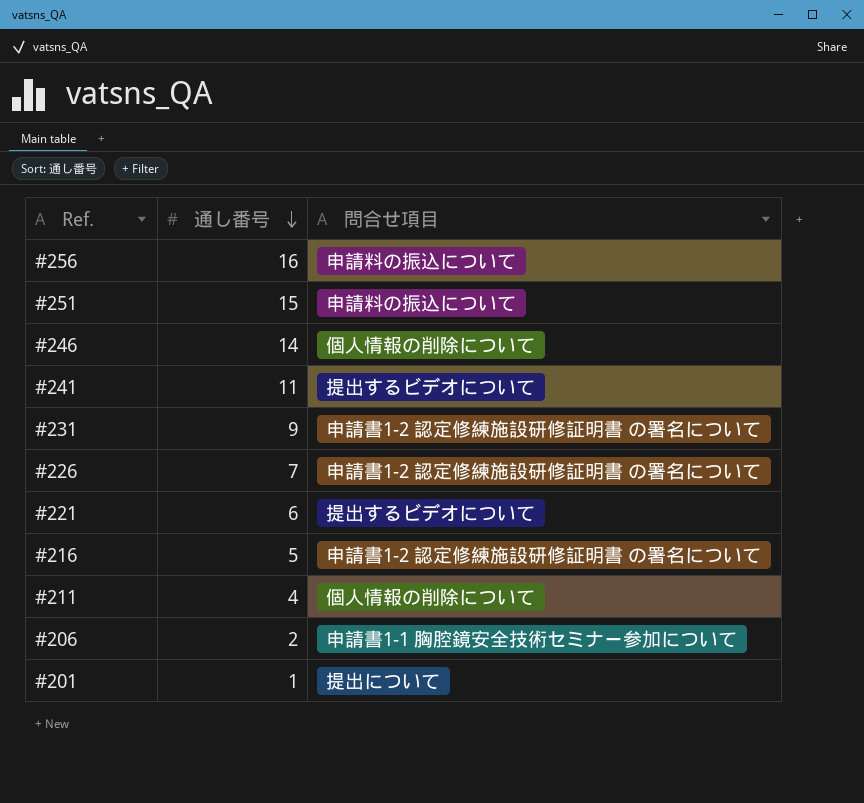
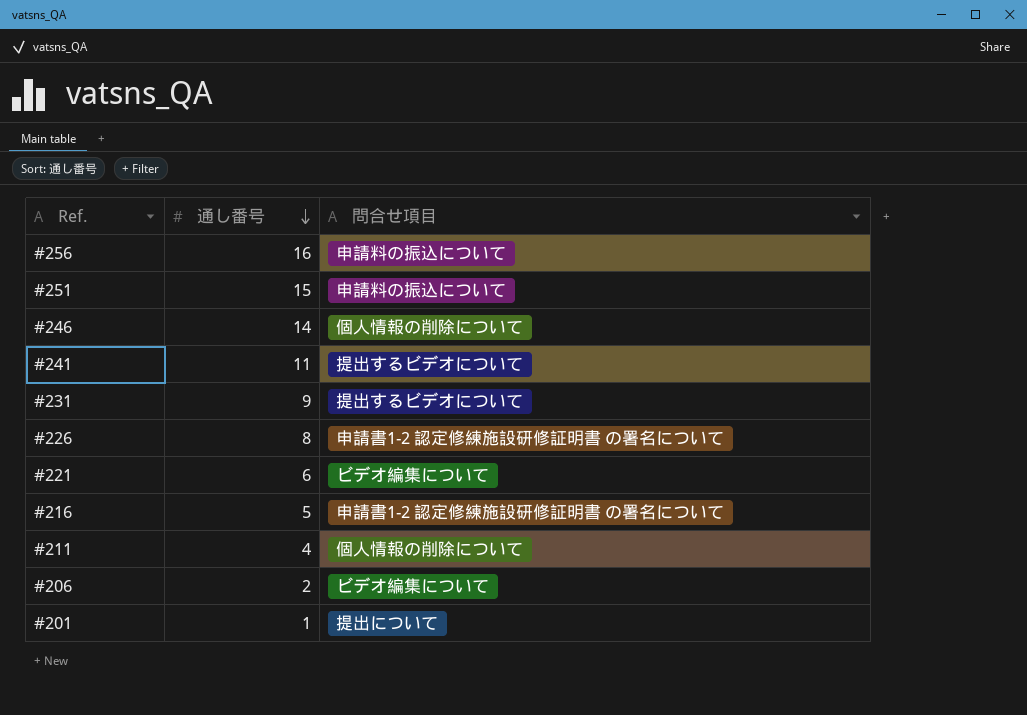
#231 | 問合せ項目: 申請書1-2 認定修練施設研修証明書 の署名について -> 提出するビデオについて
#226 | 通し番号: 7 -> 8
#221 | 問合せ項目: 提出するビデオについて -> ビデオ編集について
#206 | 問合せ項目: 申請書1-1 胸腔鏡安全技術セミナー参加について -> ビデオ編集について

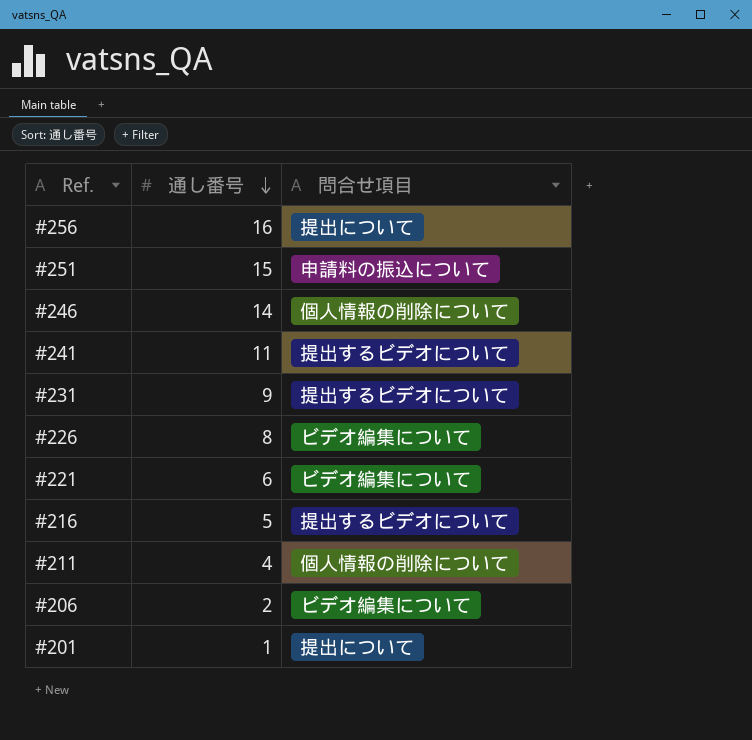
#256 | 問合せ項目: 申請料の振込について -> 提出について
#226 | 問合せ項目: 申請書1-2 認定修練施設研修証明書 の署名について -> ビデオ編集について
#216 | 問合せ項目: 申請書1-2 認定修練施設研修証明書 の署名について -> 提出するビデオについて

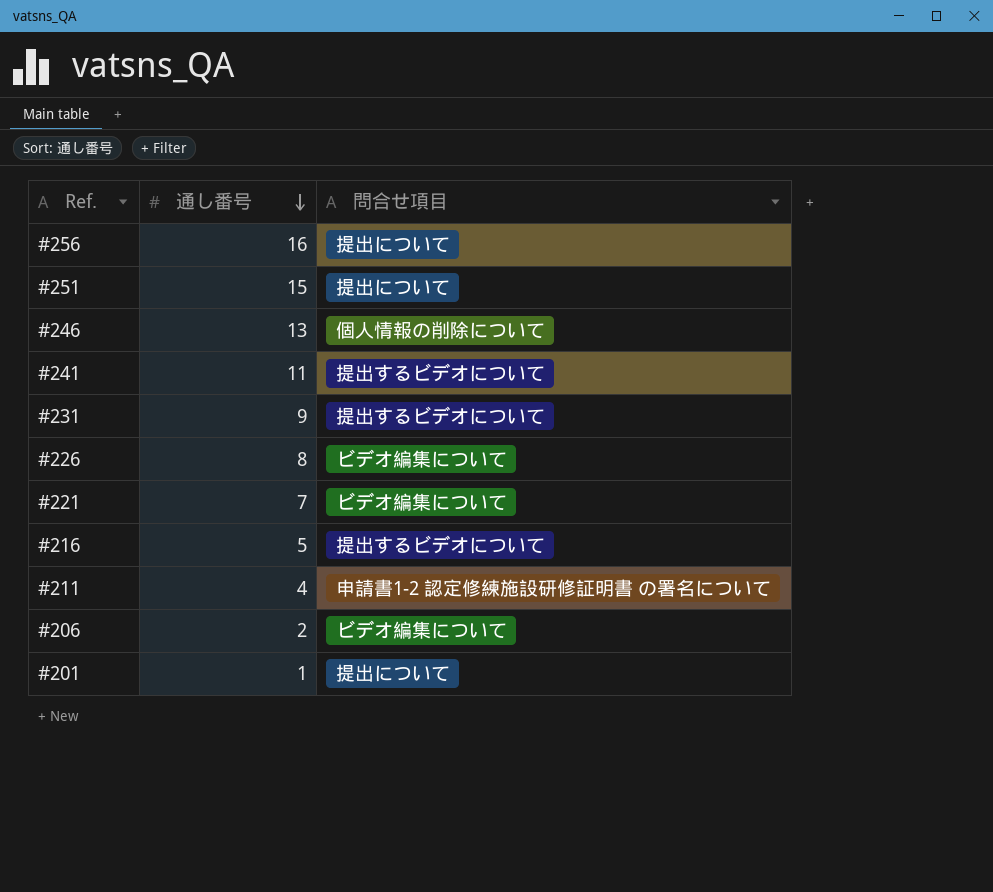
#251 | 問合せ項目: 申請料の振込について -> 提出について
#246 | 通し番号: 14 -> 13
#221 | 通し番号: 6 -> 7
#211 | 問合せ項目: 個人情報の削除について -> 申請書1-2 認定修練施設研修証明書 の署名について

